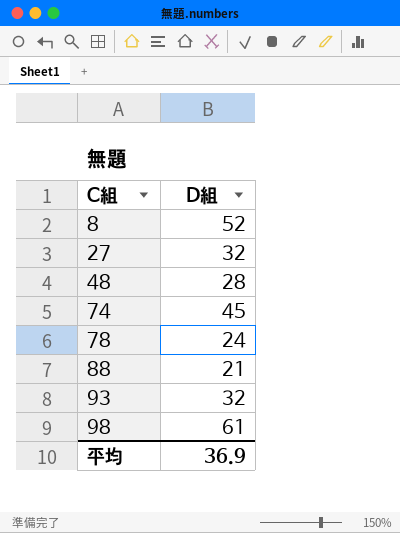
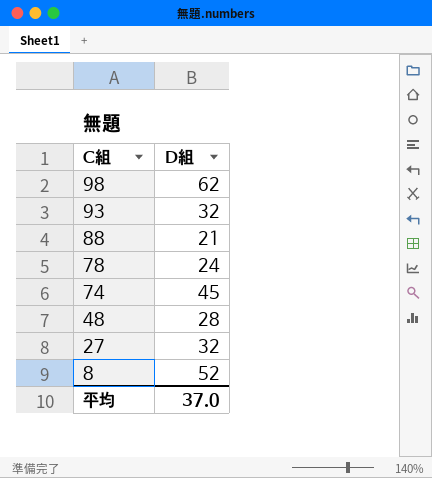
row order: C組 ascending -> C組 descending
98 | D組: 61 -> 62
平均 | D組: 36.9 -> 37.0

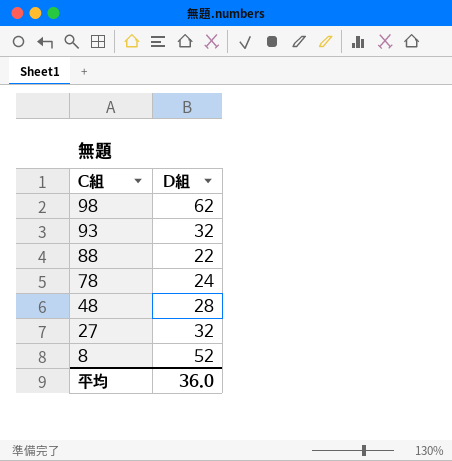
row 74: 45 -> none
88 | D組: 21 -> 22
平均 | D組: 37.0 -> 36.0

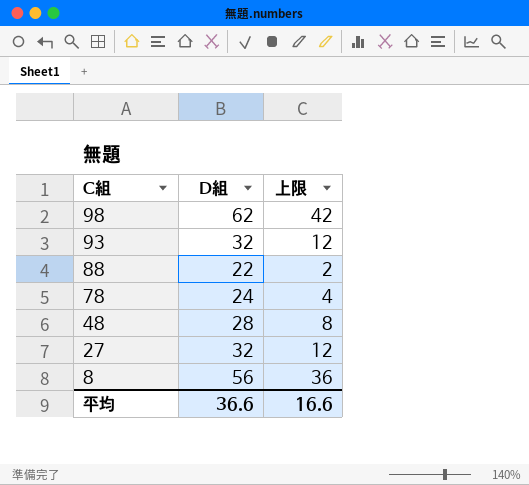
column 上限 | formula: none -> [D組] - 20
8 | D組: 52 -> 56
平均 | D組: 36.0 -> 36.6

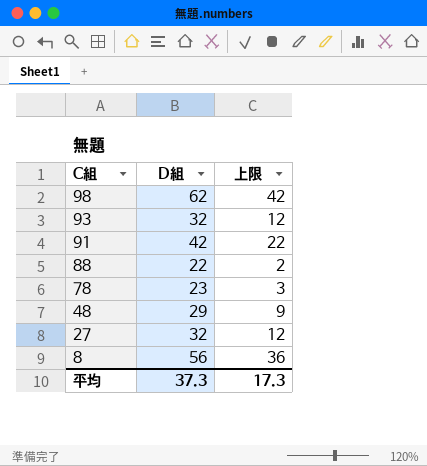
row 91: none -> 42 | 22
78 | D組: 24 -> 23
78 | 上限: 4 -> 3
48 | D組: 28 -> 29
48 | 上限: 8 -> 9
平均 | D組: 36.6 -> 37.3
平均 | 上限: 16.6 -> 17.3

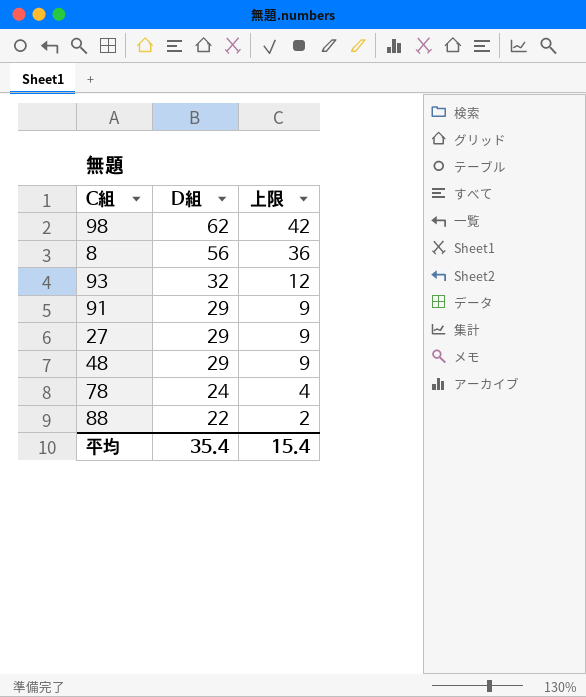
row order: C組 descending -> D組 descending
91 | D組: 42 -> 29
91 | 上限: 22 -> 9
27 | D組: 32 -> 29
27 | 上限: 12 -> 9
78 | D組: 23 -> 24
78 | 上限: 3 -> 4
平均 | D組: 37.3 -> 35.4
平均 | 上限: 17.3 -> 15.4

